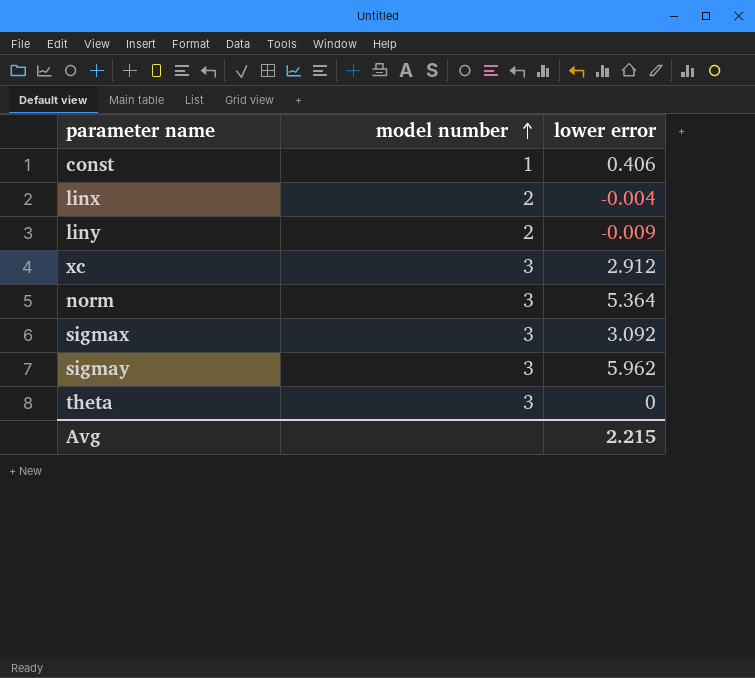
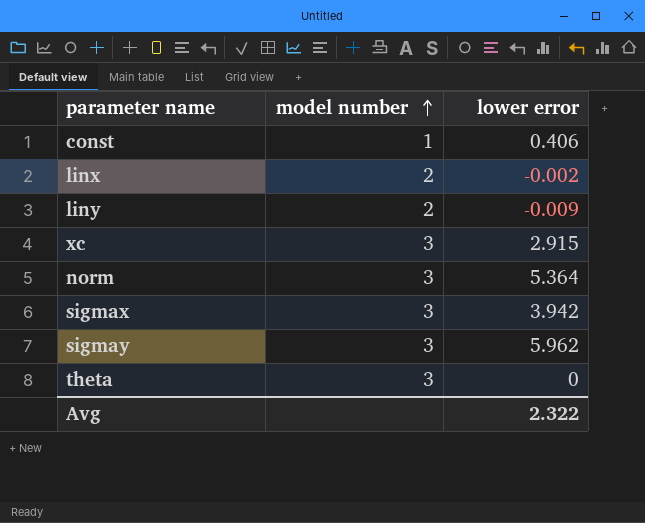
linx | lower error: -0.004 -> -0.002
xc | lower error: 2.912 -> 2.915
sigmax | lower error: 3.092 -> 3.942
Avg | lower error: 2.215 -> 2.322

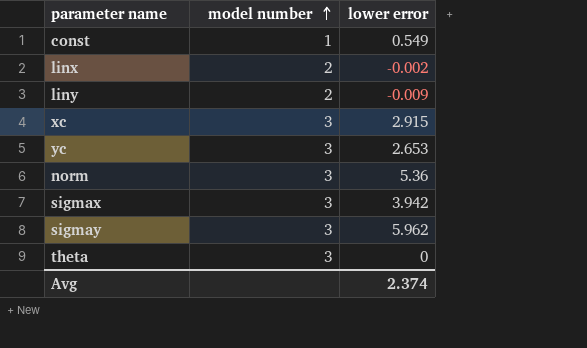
const | lower error: 0.406 -> 0.549
row yc: none -> 3 | 2.653
norm | lower error: 5.364 -> 5.36
Avg | lower error: 2.322 -> 2.374

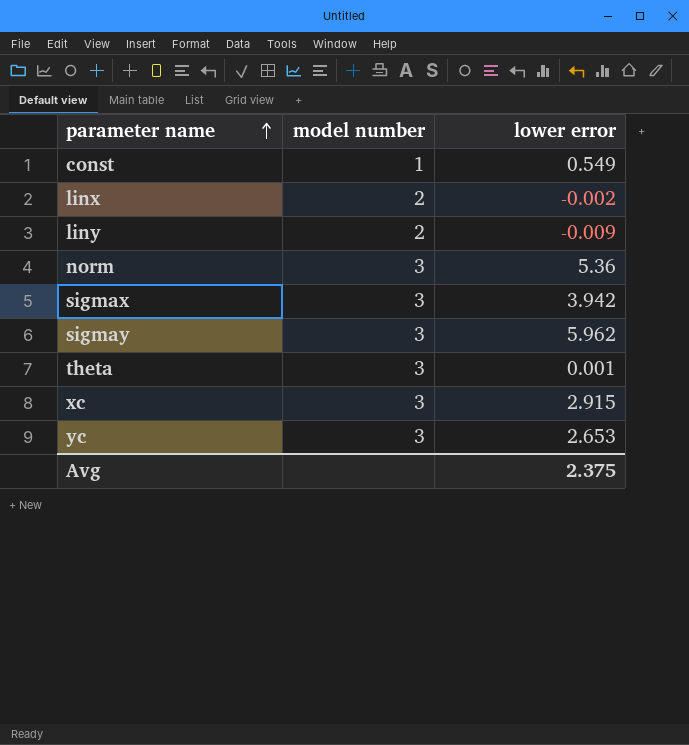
row order: model number ascending -> parameter name ascending
theta | lower error: 0 -> 0.001
Avg | lower error: 2.374 -> 2.375

